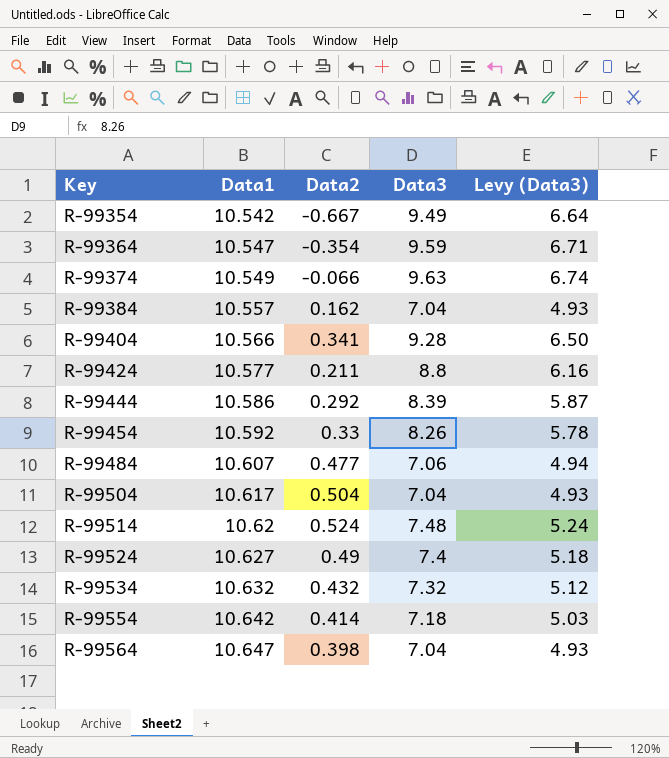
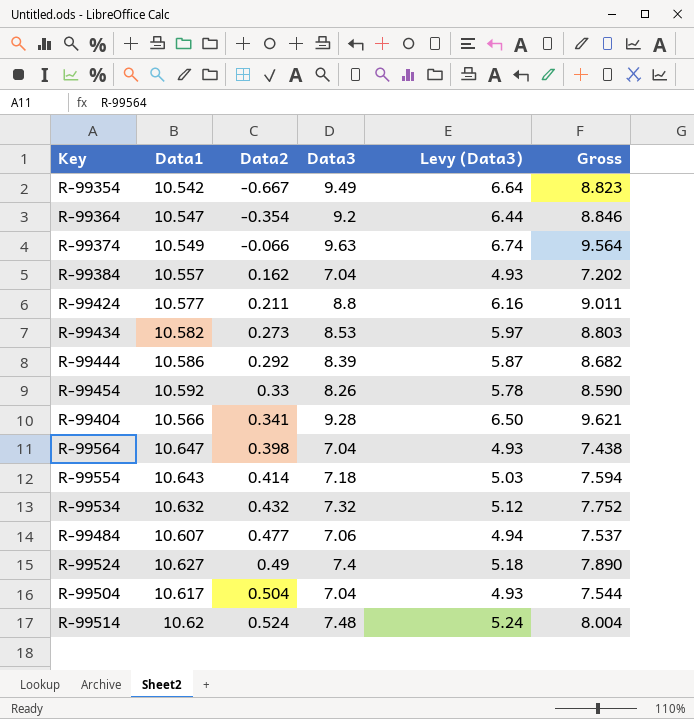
row order: Key ascending -> Data2 ascending
column Gross | formula: none -> [Data2] + [Data3]
R-99364 | Data3: 9.59 -> 9.2
R-99364 | Levy (Data3): 6.71 -> 6.44
row R-99434: none -> 10.582 | 0.273 | 8.53 | 5.97 | 8.803
R-99554 | Data1: 10.642 -> 10.643

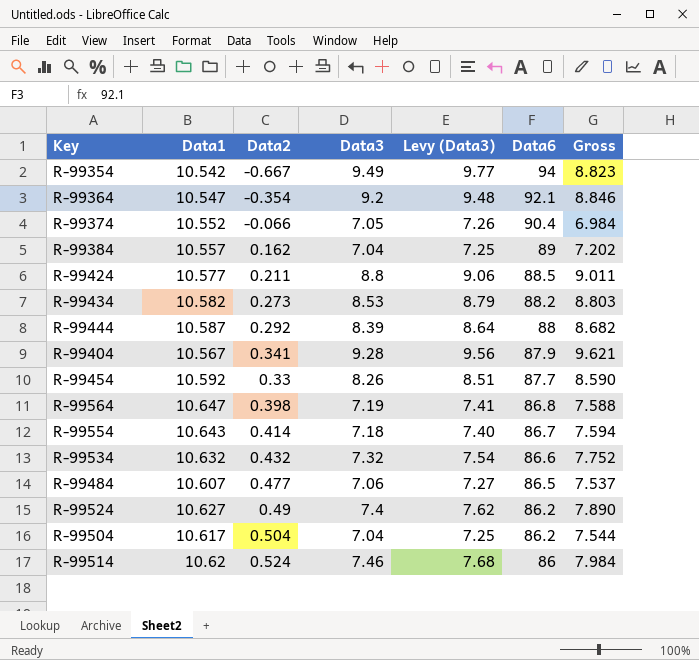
row order: Data2 ascending -> Data6 descending
column Levy (Data3) | formula: [Data3] * 0.7 -> [Data3] * 1.03
column Data6 | position: none -> 6
R-99374 | Data1: 10.549 -> 10.552
R-99374 | Data3: 9.63 -> 7.05
R-99374 | Gross: 9.564 -> 6.984
R-99444 | Data1: 10.586 -> 10.587
R-99404 | Data1: 10.566 -> 10.567
R-99564 | Data3: 7.04 -> 7.19
R-99564 | Gross: 7.438 -> 7.588
R-99514 | Data3: 7.48 -> 7.46
R-99514 | Gross: 8.004 -> 7.984

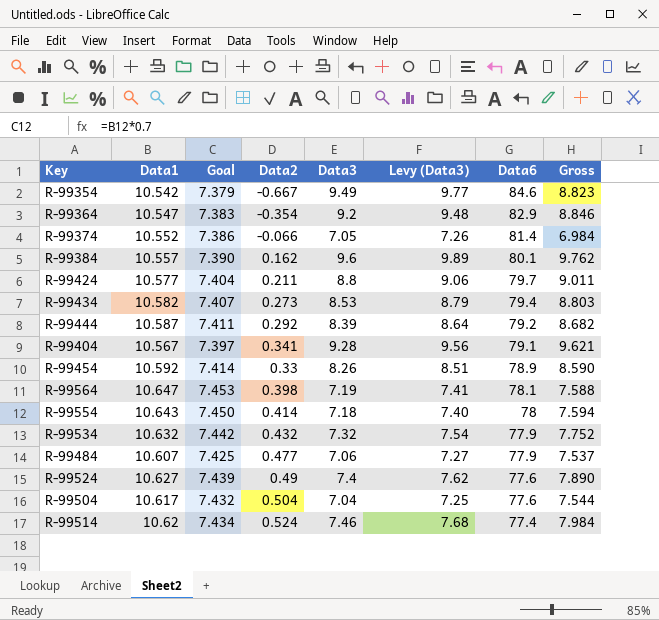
column Goal | formula: none -> [Data1] * 0.7
R-99354 | Data6: 94 -> 84.6
R-99364 | Data6: 92.1 -> 82.9
R-99374 | Data6: 90.4 -> 81.4
R-99384 | Data3: 7.04 -> 9.6
R-99384 | Levy (Data3): 7.25 -> 9.89
R-99384 | Data6: 89 -> 80.1
R-99384 | Gross: 7.202 -> 9.762
R-99424 | Data6: 88.5 -> 79.7
R-99434 | Data6: 88.2 -> 79.4
R-99444 | Data6: 88 -> 79.2
R-99404 | Data6: 87.9 -> 79.1
R-99454 | Data6: 87.7 -> 78.9
R-99564 | Data6: 86.8 -> 78.1
R-99554 | Data6: 86.7 -> 78
R-99534 | Data6: 86.6 -> 77.9
R-99484 | Data6: 86.5 -> 77.9
R-99524 | Data6: 86.2 -> 77.6
R-99504 | Data6: 86.2 -> 77.6
R-99514 | Data6: 86 -> 77.4

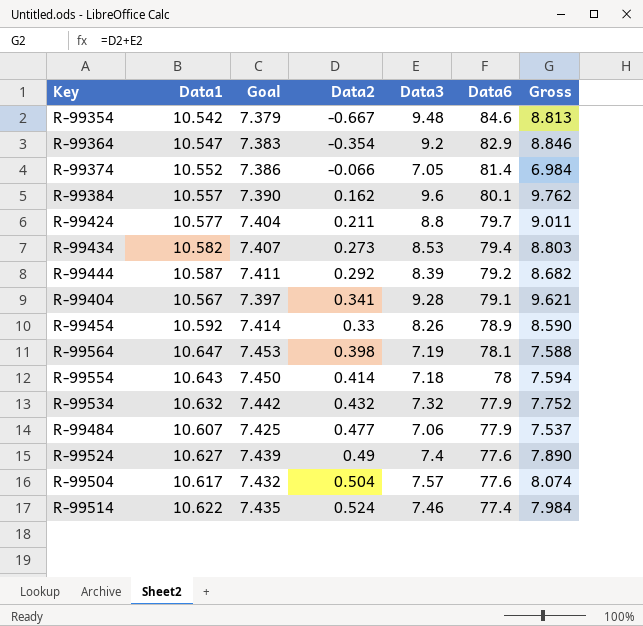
column Levy (Data3) | formula: [Data3] * 1.03 -> none
R-99354 | Data3: 9.49 -> 9.48
R-99354 | Gross: 8.823 -> 8.813
R-99504 | Data3: 7.04 -> 7.57
R-99504 | Gross: 7.544 -> 8.074
R-99514 | Data1: 10.62 -> 10.622
R-99514 | Goal: 7.434 -> 7.435

